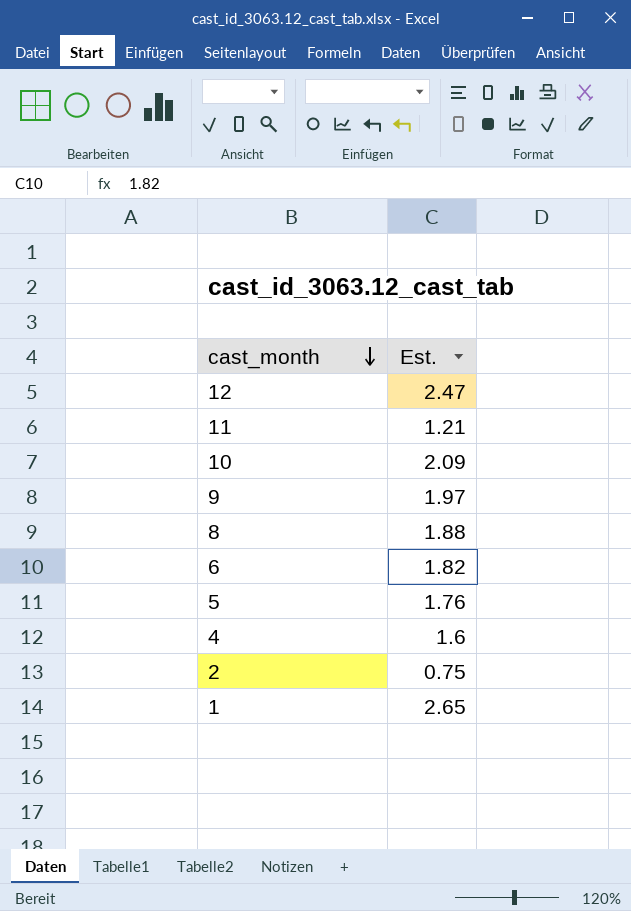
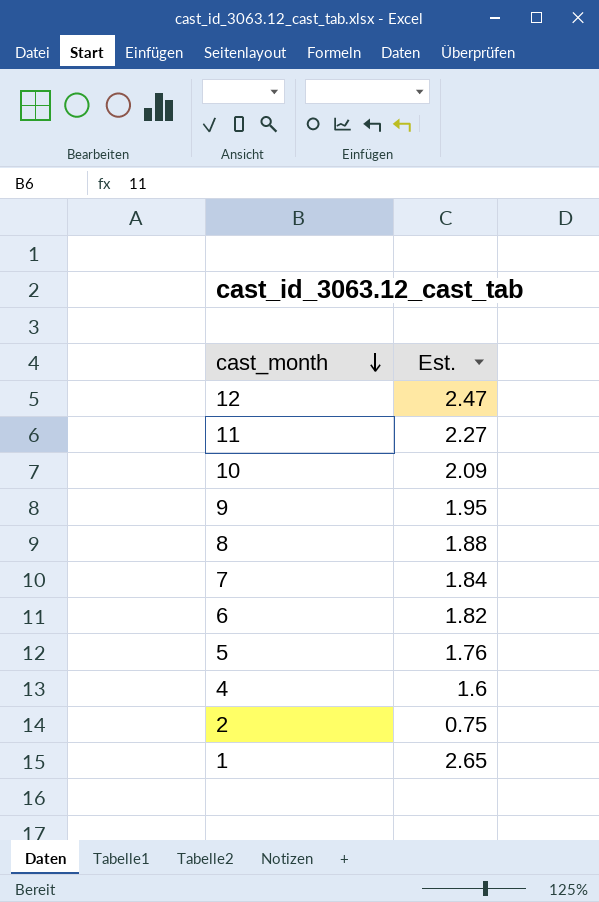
11 | Est.: 1.21 -> 2.27
9 | Est.: 1.97 -> 1.95
row 7: none -> 1.84

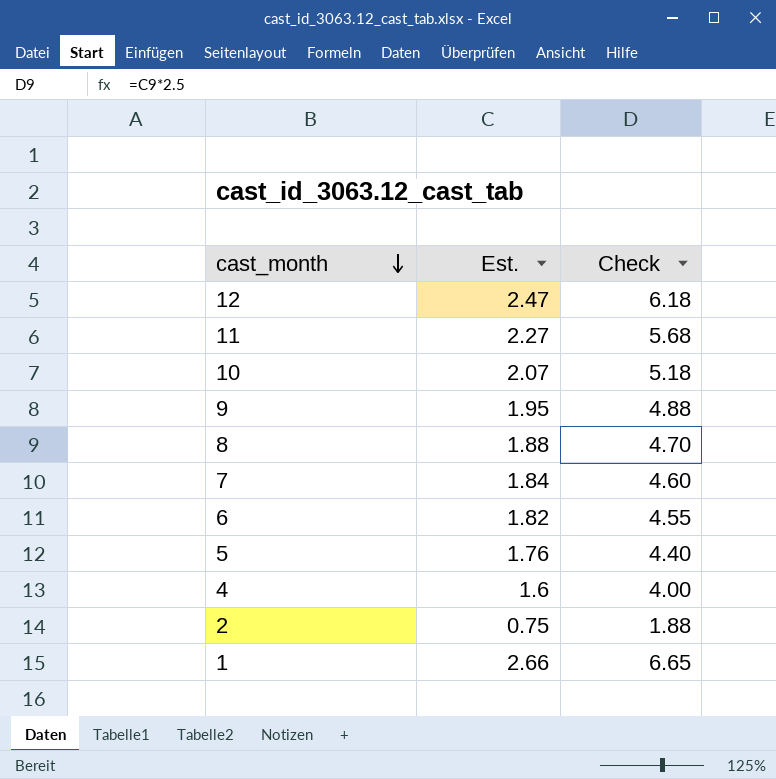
column Check | formula: none -> [Est.] * 2.5
10 | Est.: 2.09 -> 2.07
1 | Est.: 2.65 -> 2.66

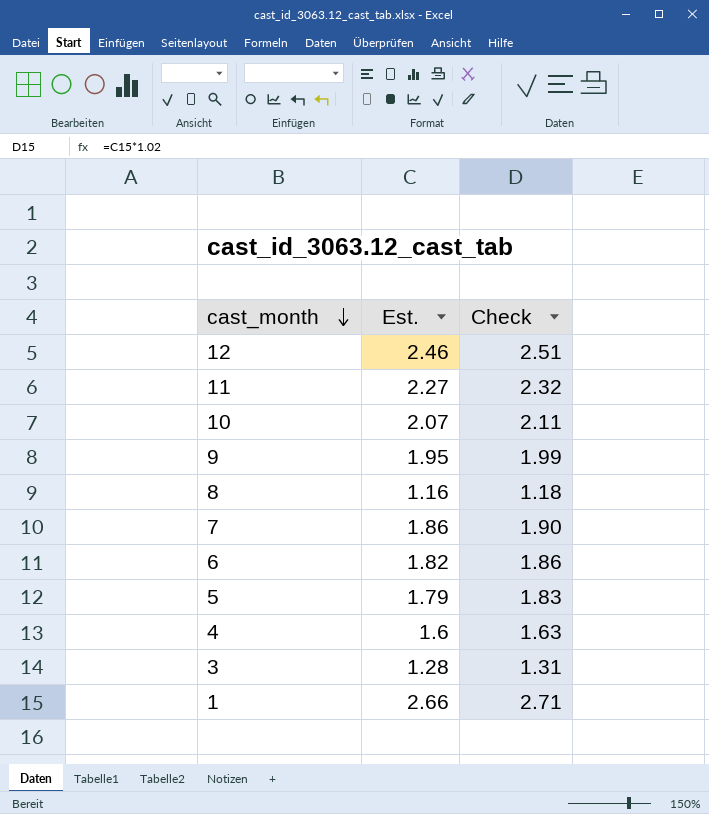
column Check | formula: [Est.] * 2.5 -> [Est.] * 1.02
row 2: 0.75 | 1.88 -> none
12 | Est.: 2.47 -> 2.46
8 | Est.: 1.88 -> 1.16
7 | Est.: 1.84 -> 1.86
5 | Est.: 1.76 -> 1.79
row 3: none -> 1.28 | 1.31

